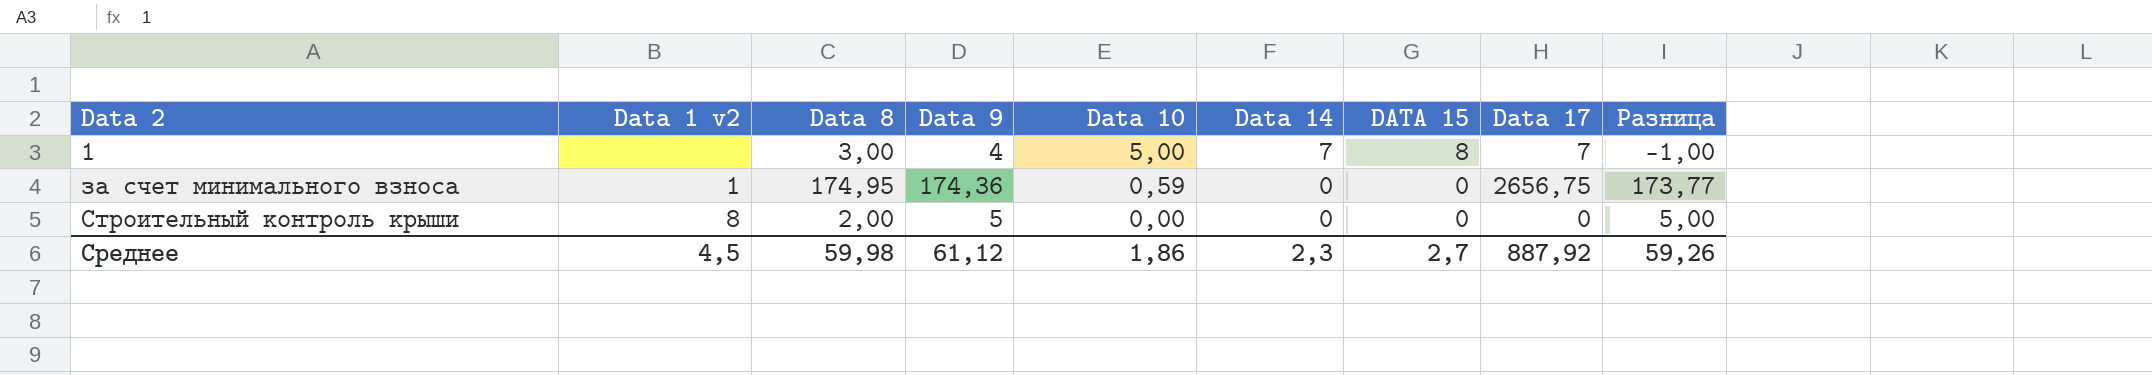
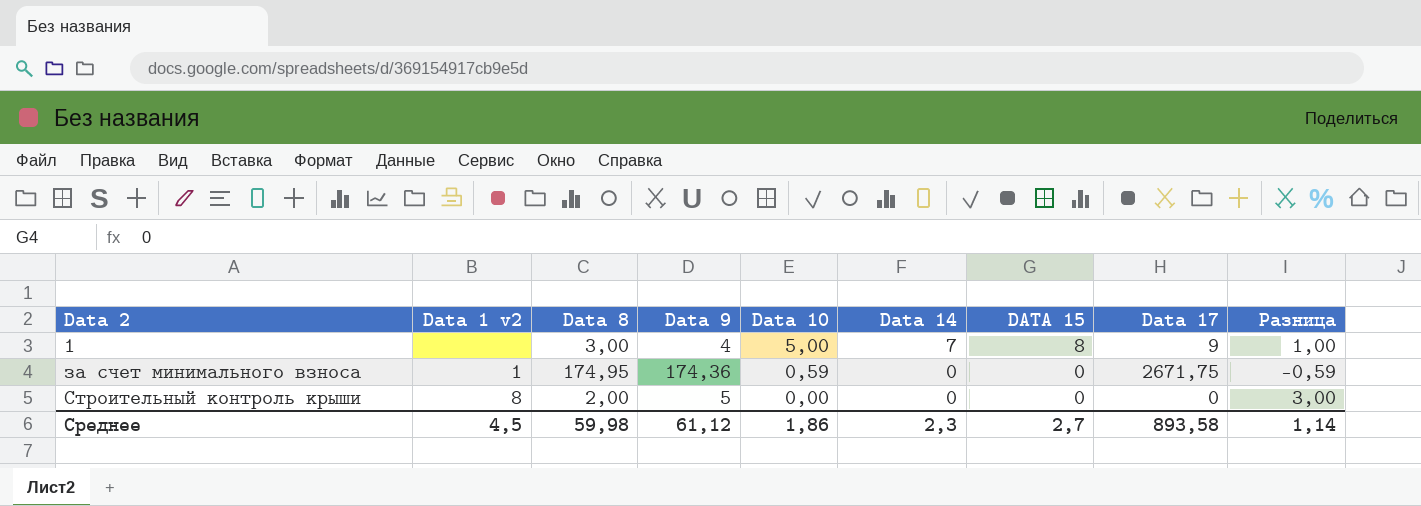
column Разница | formula: [Data 9] - [Data 10] -> [Data 9] - [Data 8]
1 | Data 17: 7 -> 9
за счет минимального взноса | Data 17: 2656,75 -> 2671,75
Среднее | Data 17: 887,92 -> 893,58
Среднее | Разница: 59,26 -> 1,14

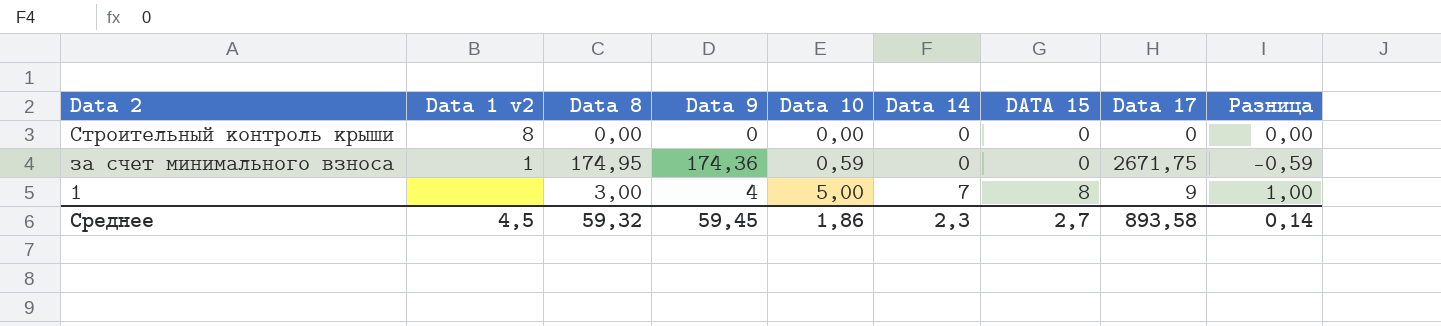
row order: Data 2 ascending -> Data 2 descending
Строительный контроль крыши | Data 8: 2,00 -> 0,00
Строительный контроль крыши | Data 9: 5 -> 0
Строительный контроль крыши | Разница: 3,00 -> 0,00
Среднее | Data 8: 59,98 -> 59,32
Среднее | Data 9: 61,12 -> 59,45
Среднее | Разница: 1,14 -> 0,14

